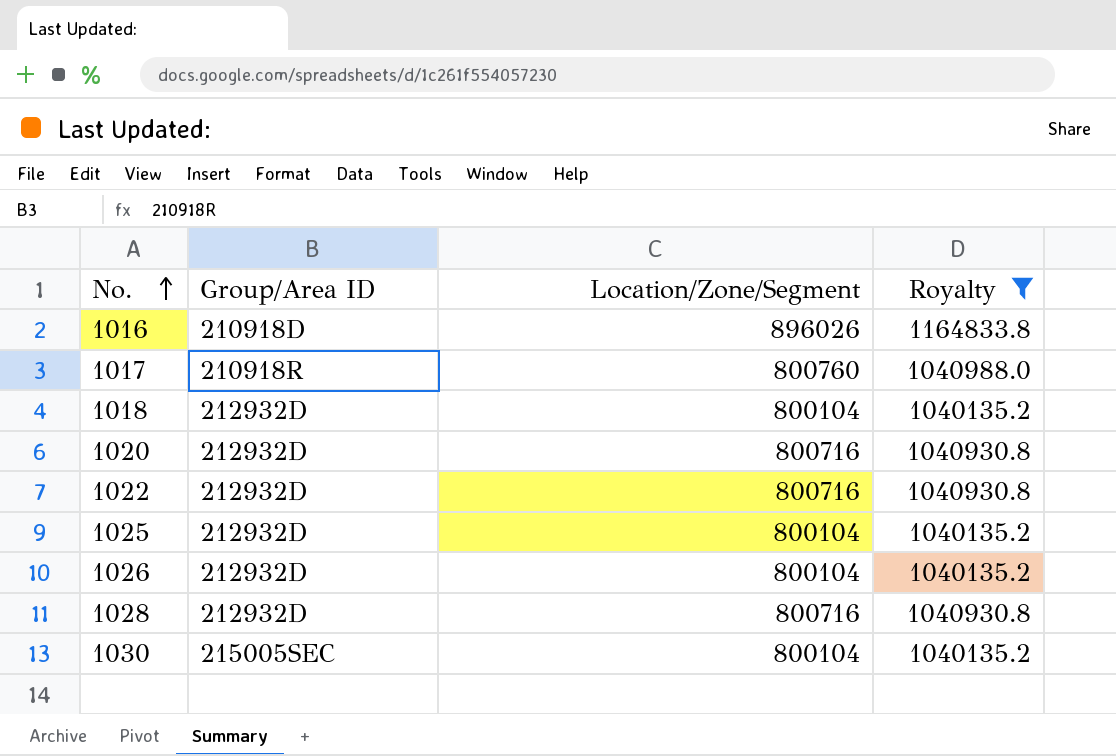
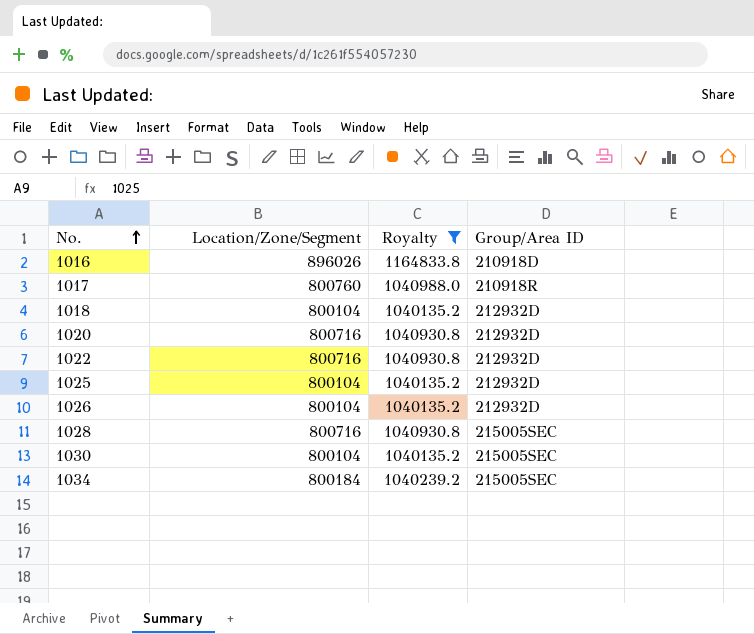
column Group/Area ID | position: 2 -> 4
1028 | Group/Area ID: 212932D -> 215005SEC
row 1034: none -> 800184 | 1040239.2 | 215005SEC

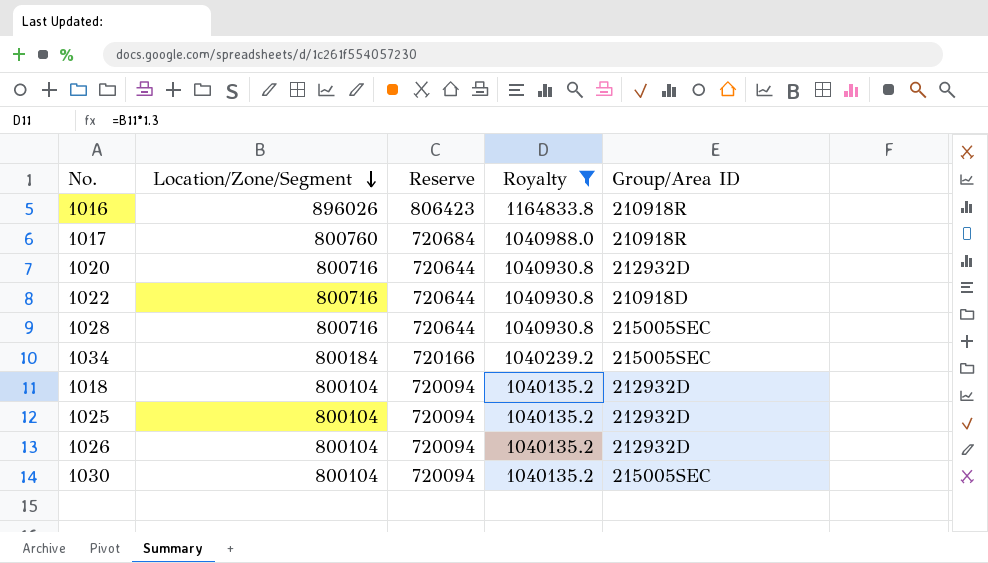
row order: No. ascending -> Location/Zone/Segment descending
column Reserve | formula: none -> [Location/Zone/Segment] * 0.9
1016 | Group/Area ID: 210918D -> 210918R
1022 | Group/Area ID: 212932D -> 210918D

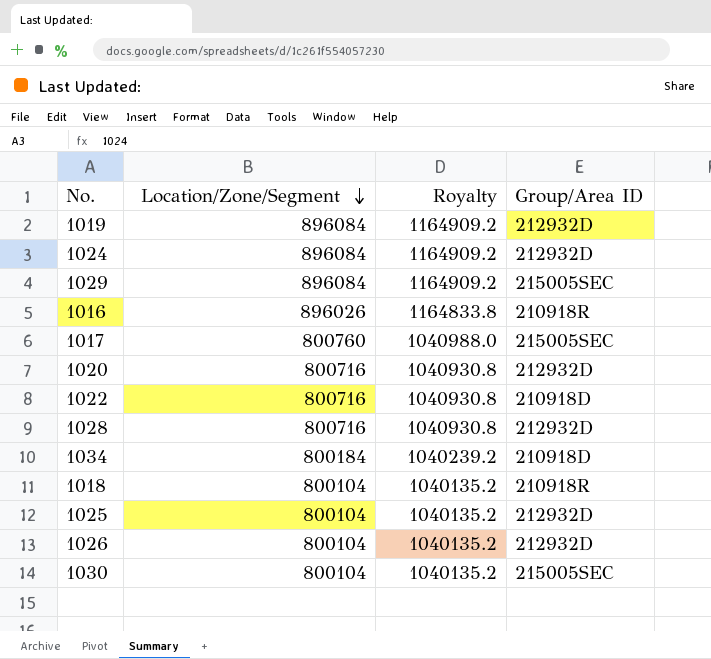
filter: Royalty != 1164909.2 -> none
column Reserve | formula: [Location/Zone/Segment] * 0.9 -> none
1017 | Group/Area ID: 210918R -> 215005SEC
1028 | Group/Area ID: 215005SEC -> 212932D
1034 | Group/Area ID: 215005SEC -> 210918D
1018 | Group/Area ID: 212932D -> 210918R

